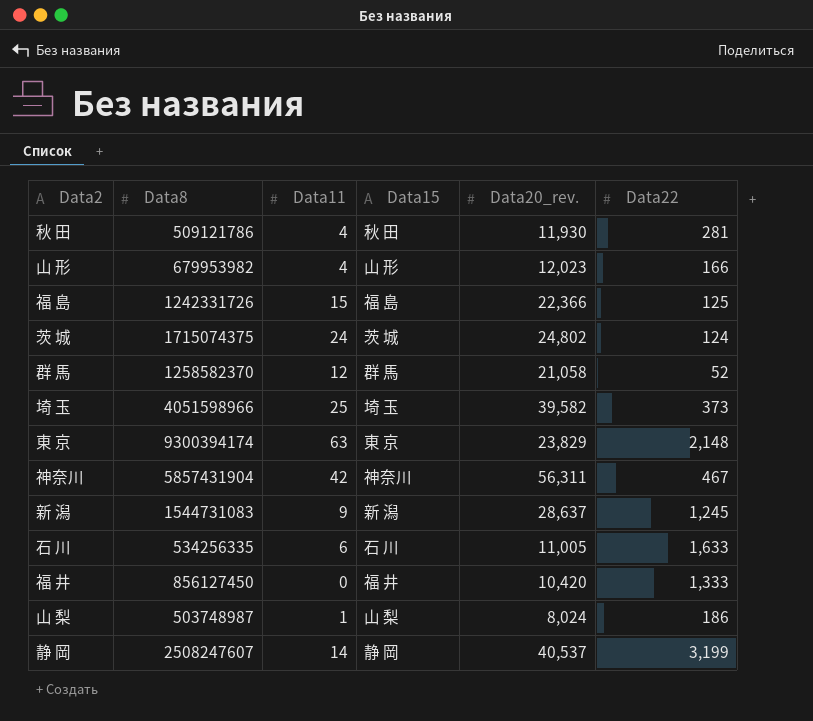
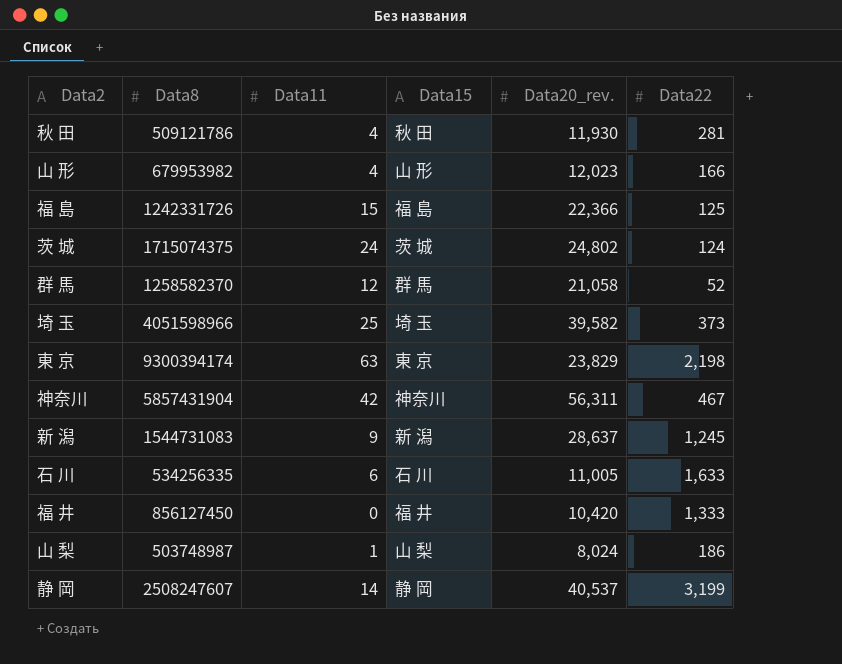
東 京 | Data22: 2,148 -> 2,198

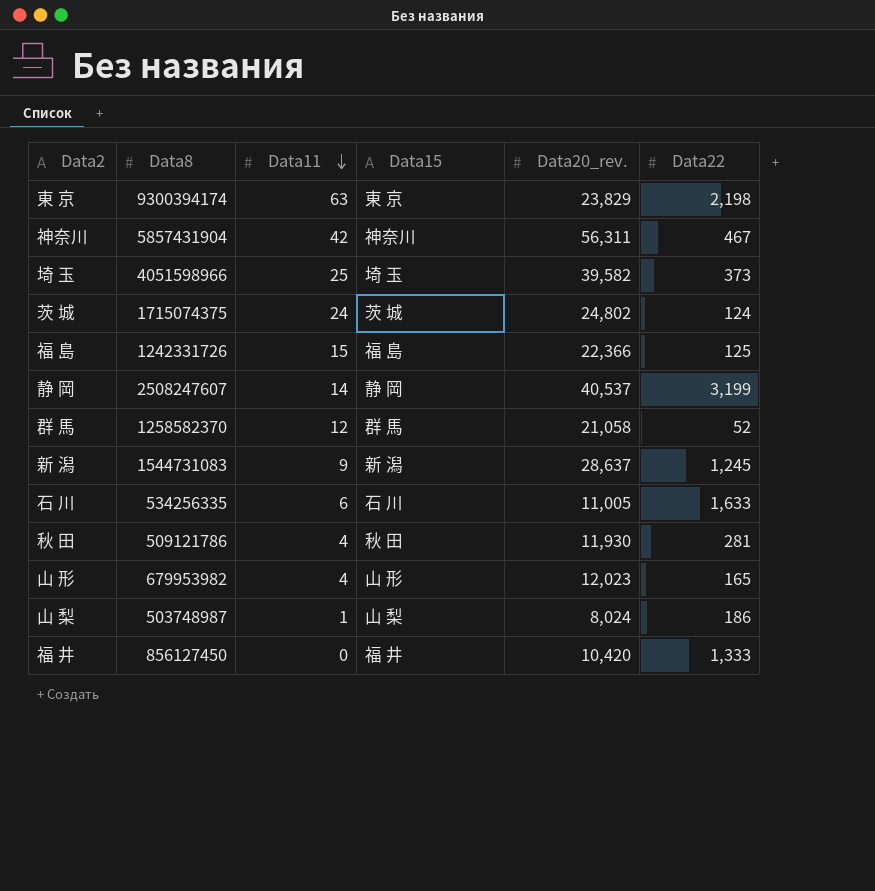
row order: none -> Data11 descending
山 形 | Data22: 166 -> 165

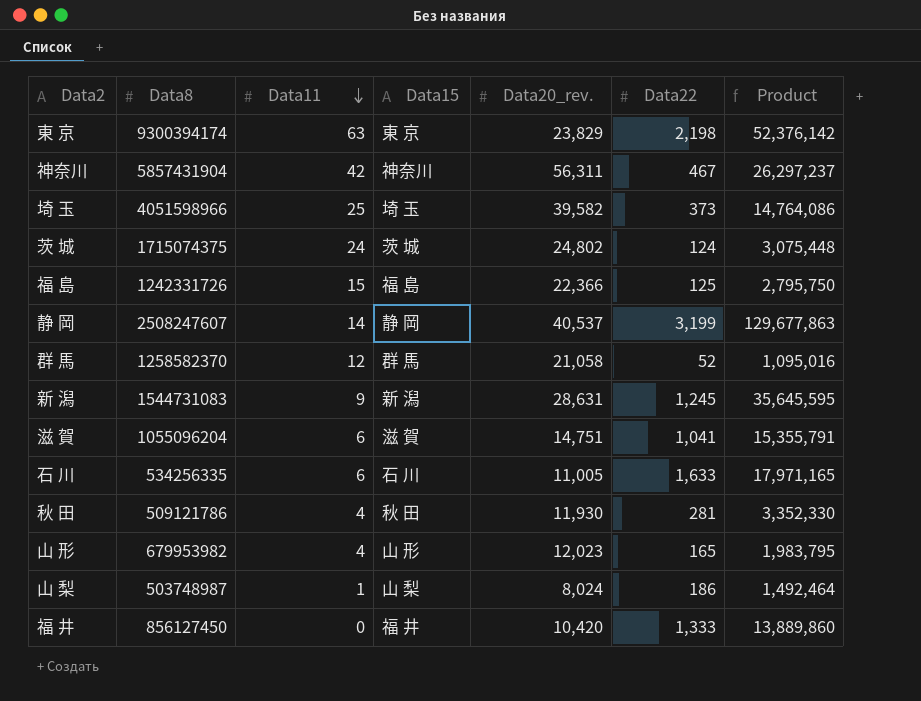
column Product | formula: none -> [Data20_rev.] * [Data22]
新 潟 | Data20_rev.: 28,637 -> 28,631
row 滋 賀: none -> 1055096204 | 6 | 滋 賀 | 14,751 | 1,041 | 15,355,791

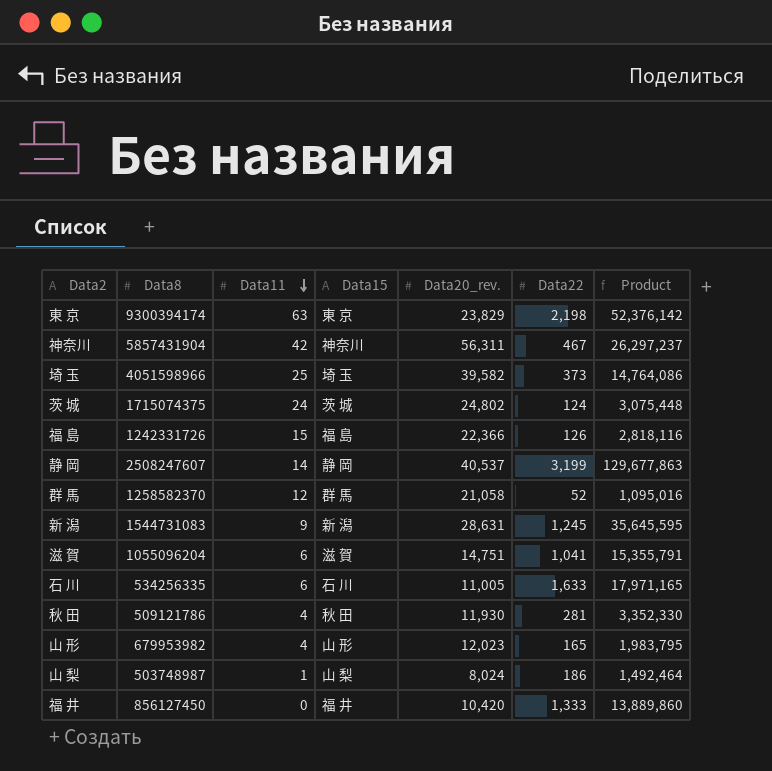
福 島 | Data22: 125 -> 126
福 島 | Product: 2,795,750 -> 2,818,116

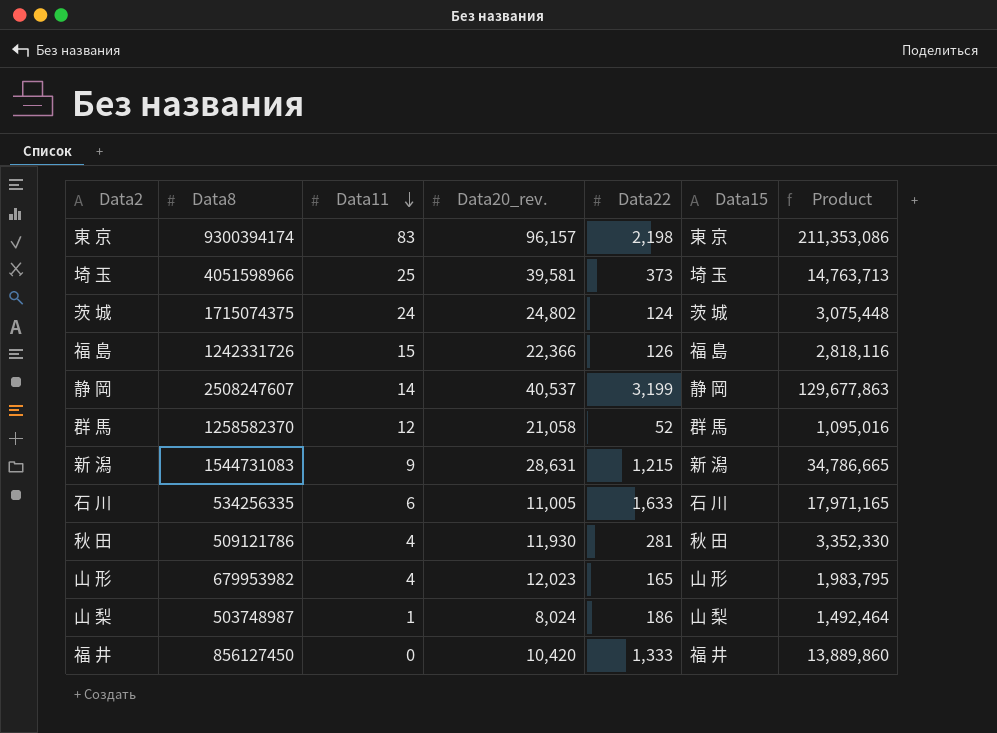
column Data15 | position: 4 -> 6
row 神奈川: 5857431904 | 42 | 神奈川 | 56,311 | 467 | 26,297,237 -> none
row 滋 賀: 1055096204 | 6 | 滋 賀 | 14,751 | 1,041 | 15,355,791 -> none
東 京 | Data11: 63 -> 83
東 京 | Data20_rev.: 23,829 -> 96,157
東 京 | Product: 52,376,142 -> 211,353,086
埼 玉 | Data20_rev.: 39,582 -> 39,581
埼 玉 | Product: 14,764,086 -> 14,763,713
新 潟 | Data22: 1,245 -> 1,215
新 潟 | Product: 35,645,595 -> 34,786,665

